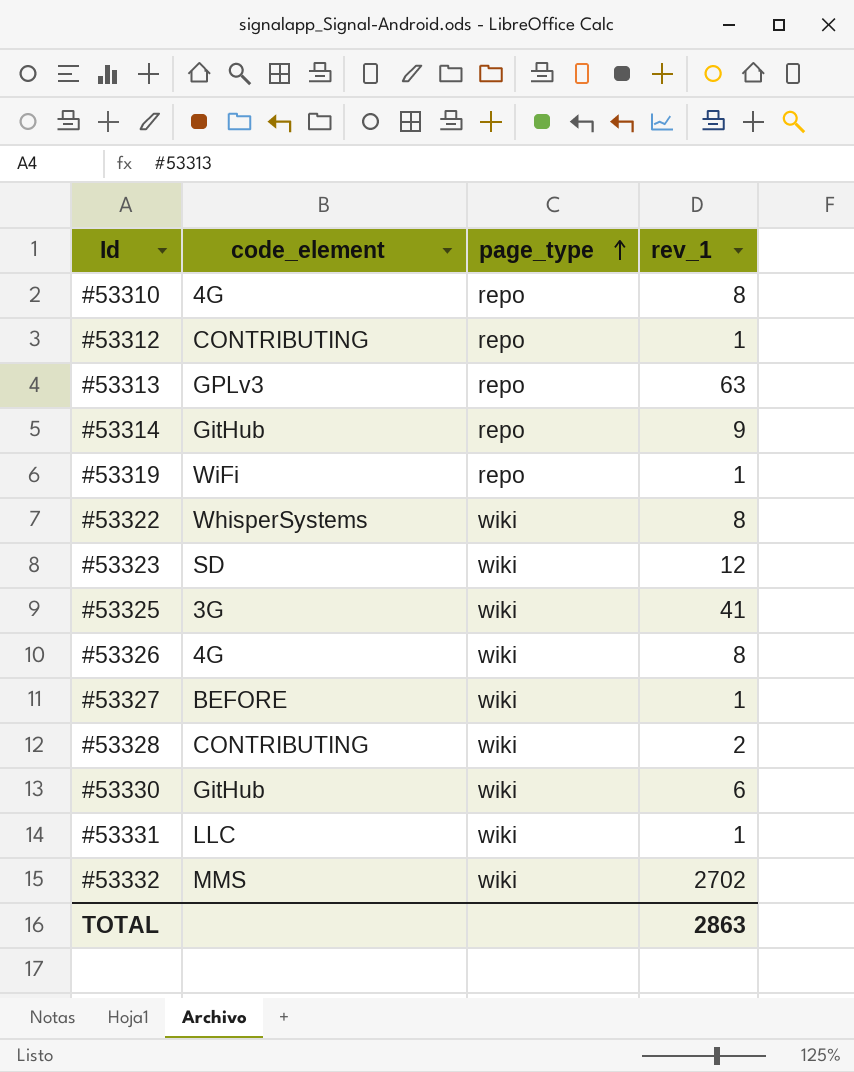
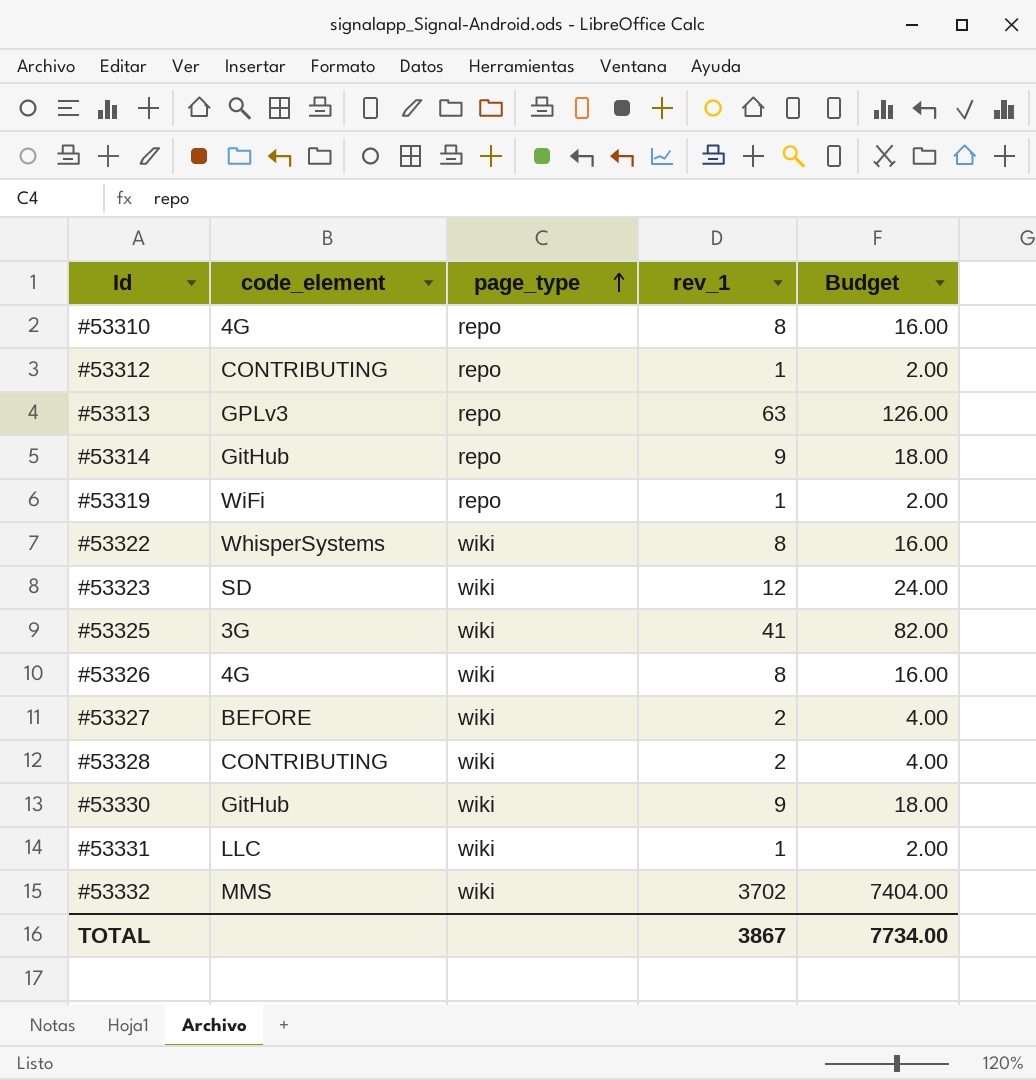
column Budget | formula: none -> [rev_1] * 2
#53327 | rev_1: 1 -> 2
#53330 | rev_1: 6 -> 9
#53332 | rev_1: 2702 -> 3702
TOTAL | rev_1: 2863 -> 3867

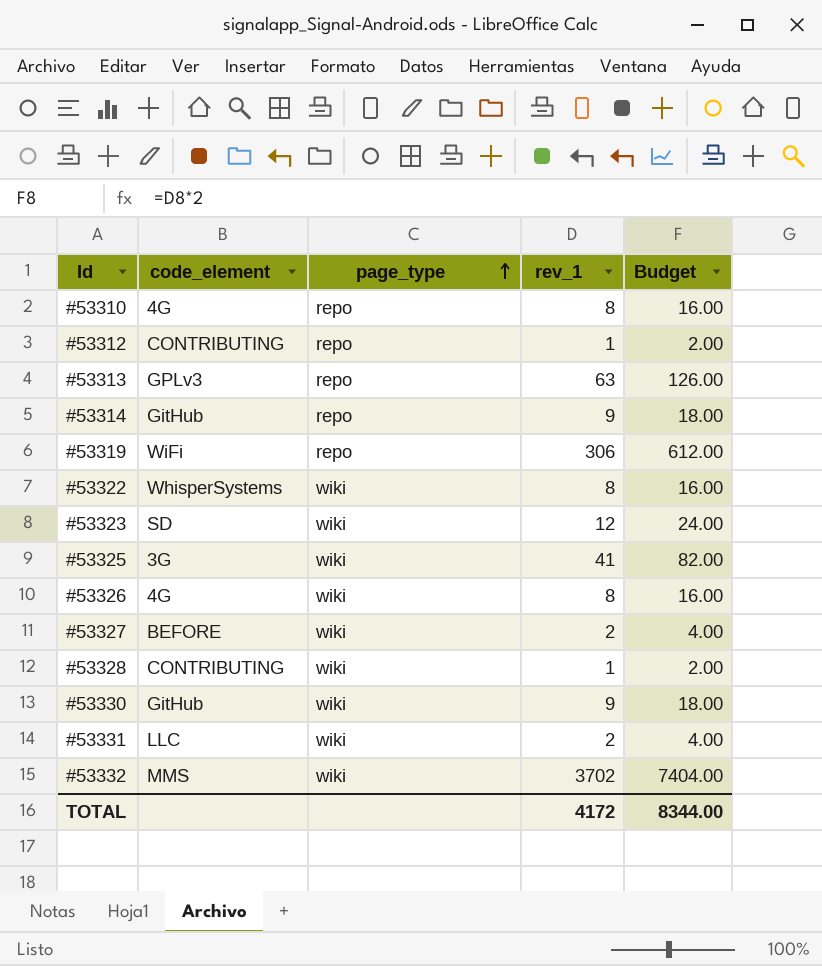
#53319 | rev_1: 1 -> 306
#53319 | Budget: 2.00 -> 612.00
#53328 | rev_1: 2 -> 1
#53328 | Budget: 4.00 -> 2.00
#53331 | rev_1: 1 -> 2
#53331 | Budget: 2.00 -> 4.00
TOTAL | rev_1: 3867 -> 4172
TOTAL | Budget: 7734.00 -> 8344.00

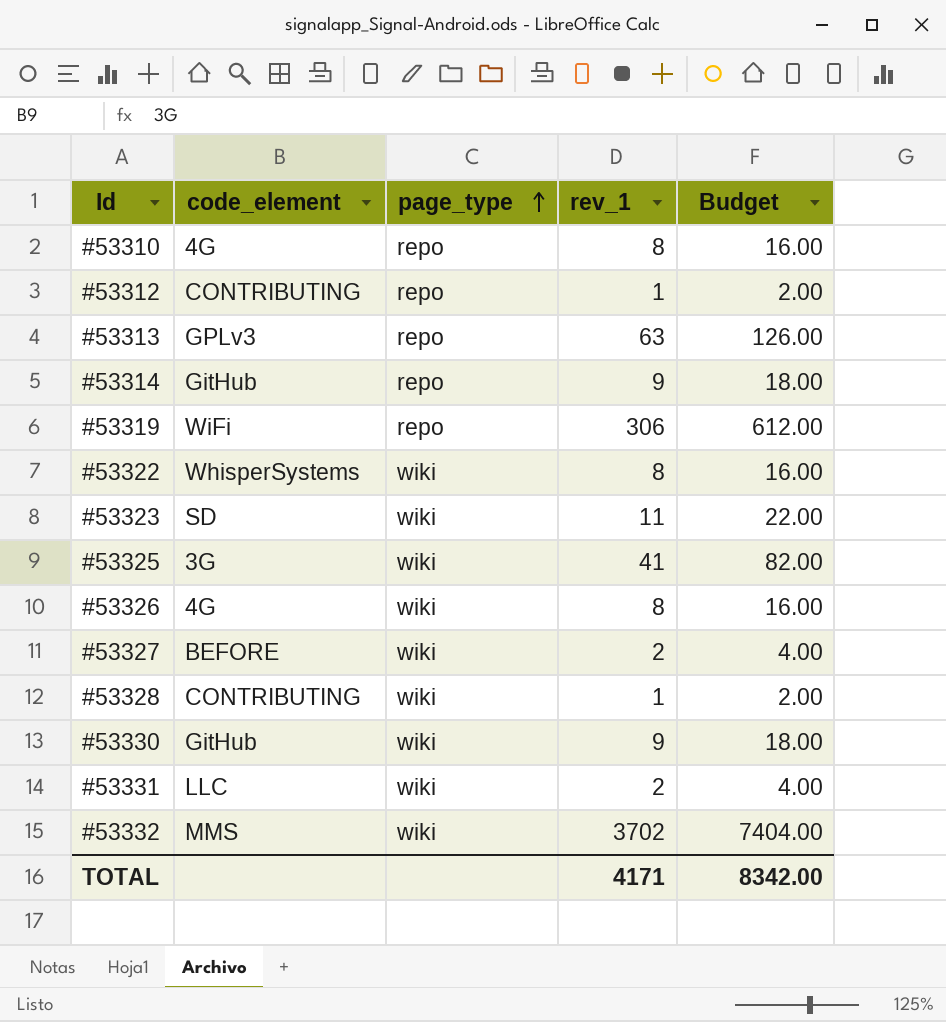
#53323 | rev_1: 12 -> 11
#53323 | Budget: 24.00 -> 22.00
TOTAL | rev_1: 4172 -> 4171
TOTAL | Budget: 8344.00 -> 8342.00

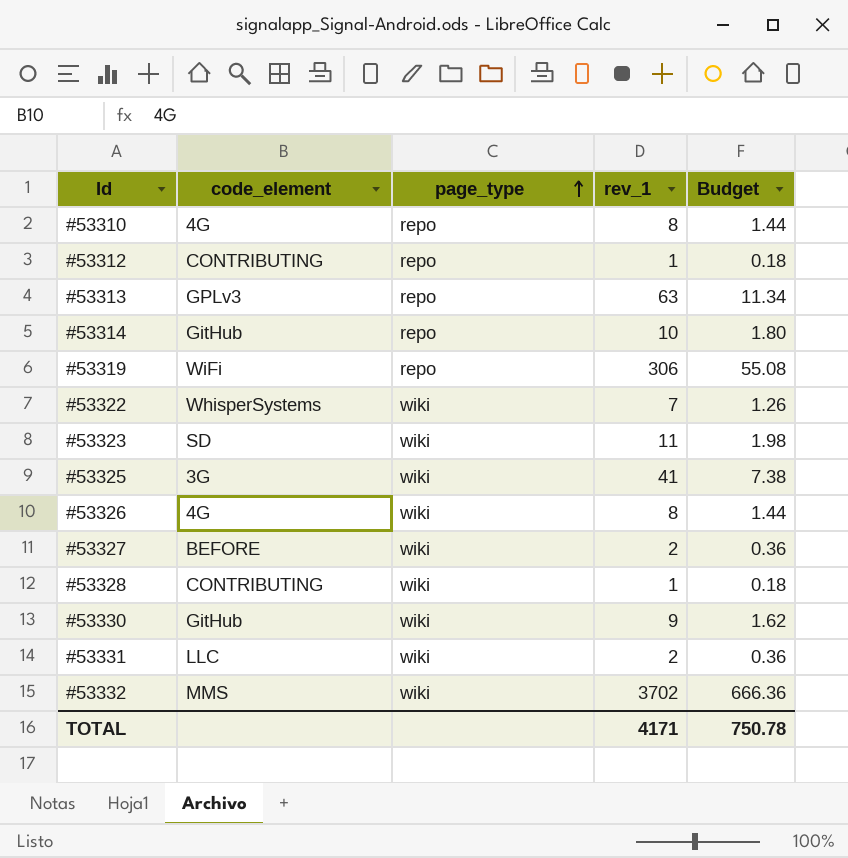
column Budget | formula: [rev_1] * 2 -> [rev_1] * 0.18
#53314 | rev_1: 9 -> 10
#53322 | rev_1: 8 -> 7
TOTAL | Budget: 8342.00 -> 750.78

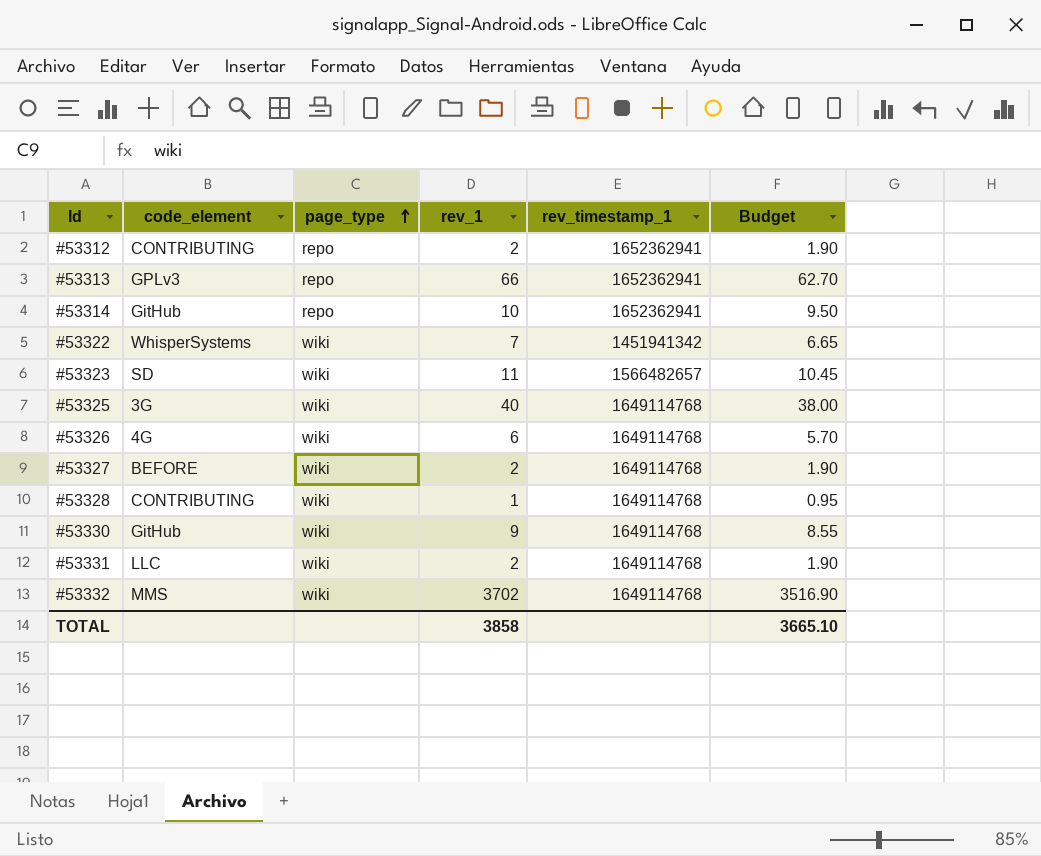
column rev_timestamp_1 | position: none -> 5
column Budget | formula: [rev_1] * 0.18 -> [rev_1] * 0.95
row #53310: 4G | repo | 8 | 1.44 -> none
row #53319: WiFi | repo | 306 | 55.08 -> none
#53312 | rev_1: 1 -> 2
#53313 | rev_1: 63 -> 66
#53325 | rev_1: 41 -> 40
#53326 | rev_1: 8 -> 6
TOTAL | rev_1: 4171 -> 3858
TOTAL | Budget: 750.78 -> 3665.10

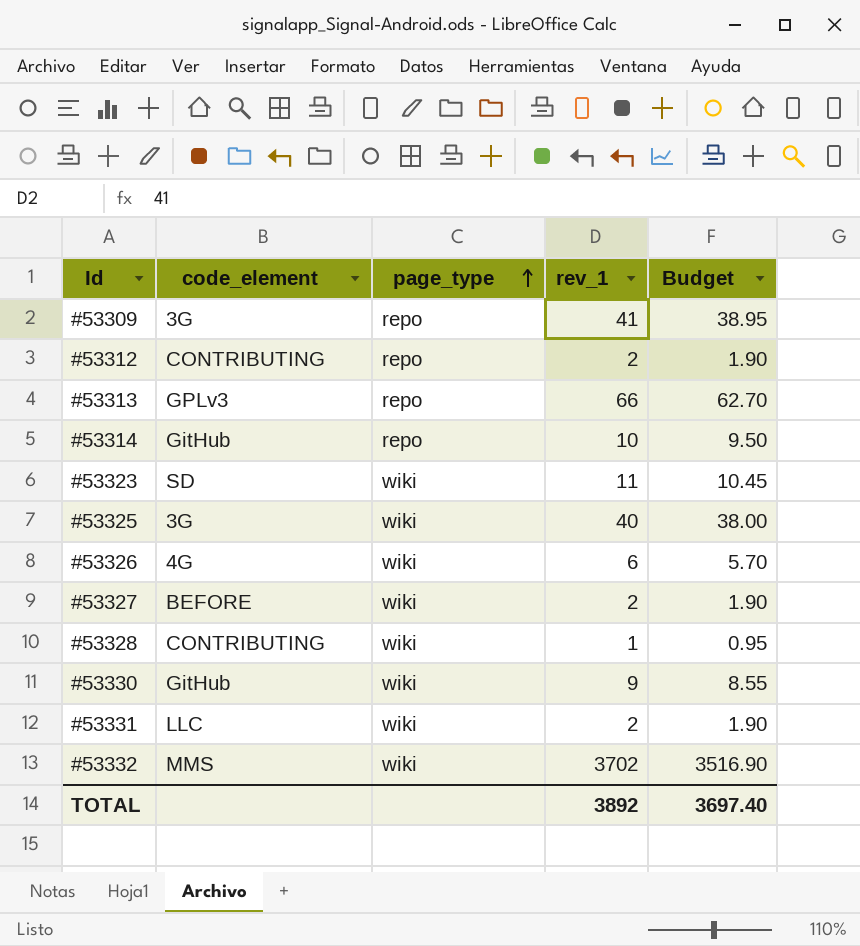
column rev_timestamp_1 | position: 5 -> none
row #53322: WhisperSystems | wiki | 7 | 1451941342 | 6.65 -> none
row #53309: none -> 3G | repo | 41 | 38.95
TOTAL | rev_1: 3858 -> 3892
TOTAL | Budget: 3665.10 -> 3697.40

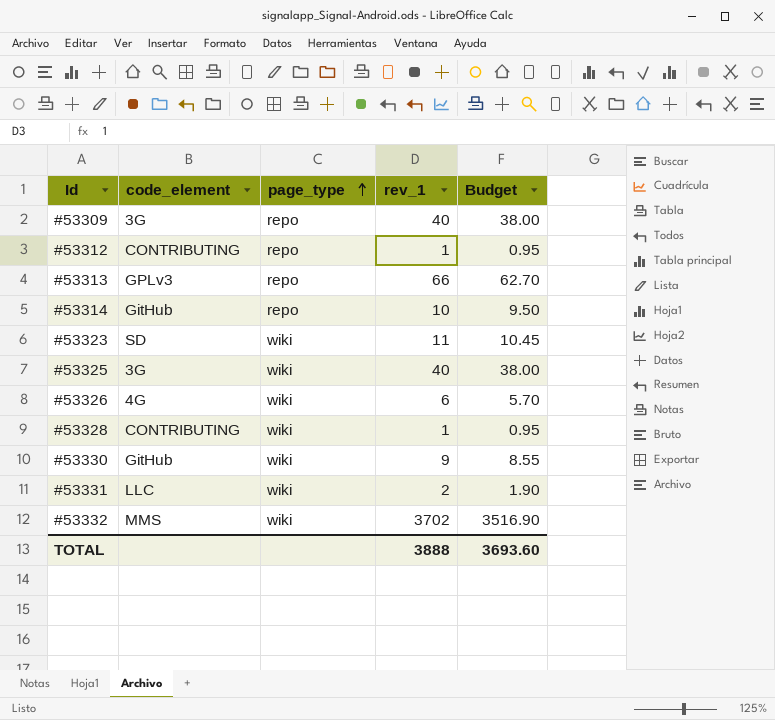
row #53327: BEFORE | wiki | 2 | 1.90 -> none
#53309 | rev_1: 41 -> 40
#53309 | Budget: 38.95 -> 38.00
#53312 | rev_1: 2 -> 1
#53312 | Budget: 1.90 -> 0.95
TOTAL | rev_1: 3892 -> 3888
TOTAL | Budget: 3697.40 -> 3693.60

